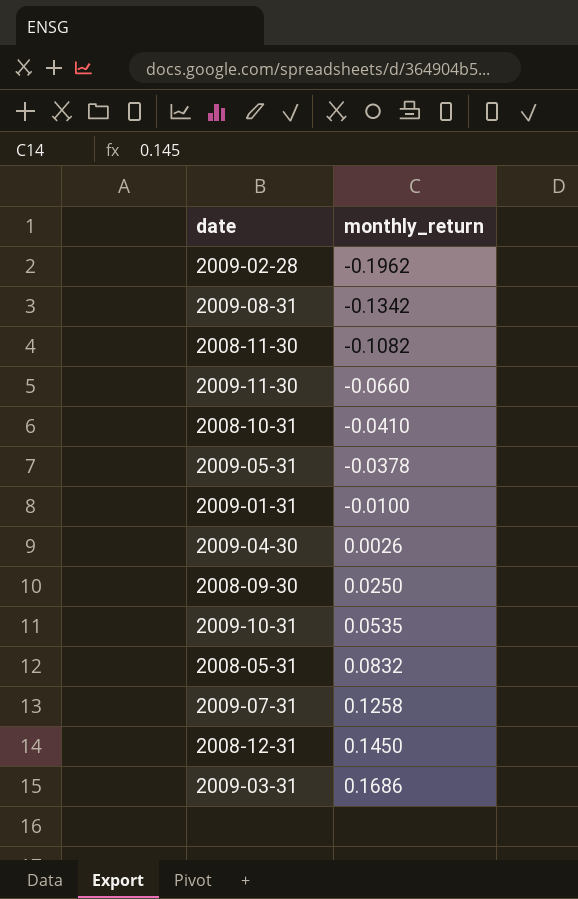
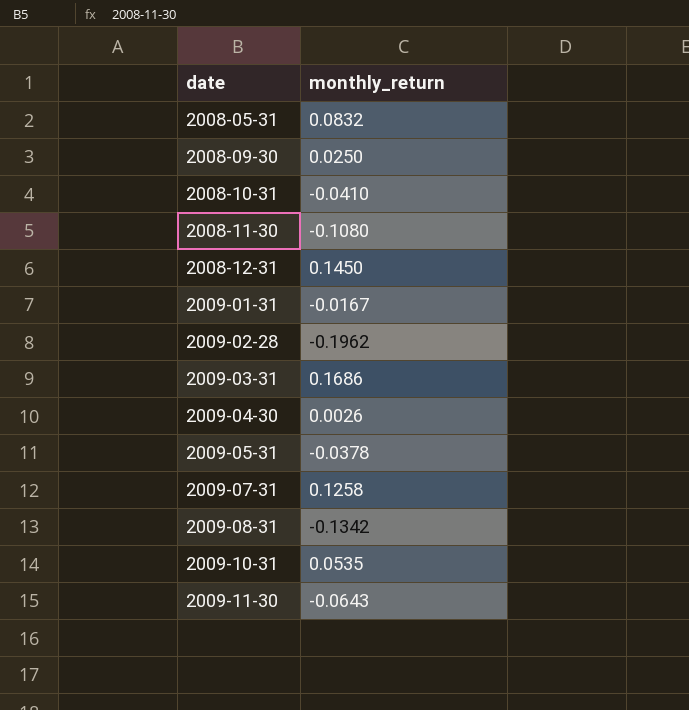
row order: monthly_return ascending -> date ascending
2008-11-30 | monthly_return: -0.1082 -> -0.1080
2009-01-31 | monthly_return: -0.0100 -> -0.0167
2009-11-30 | monthly_return: -0.0660 -> -0.0643

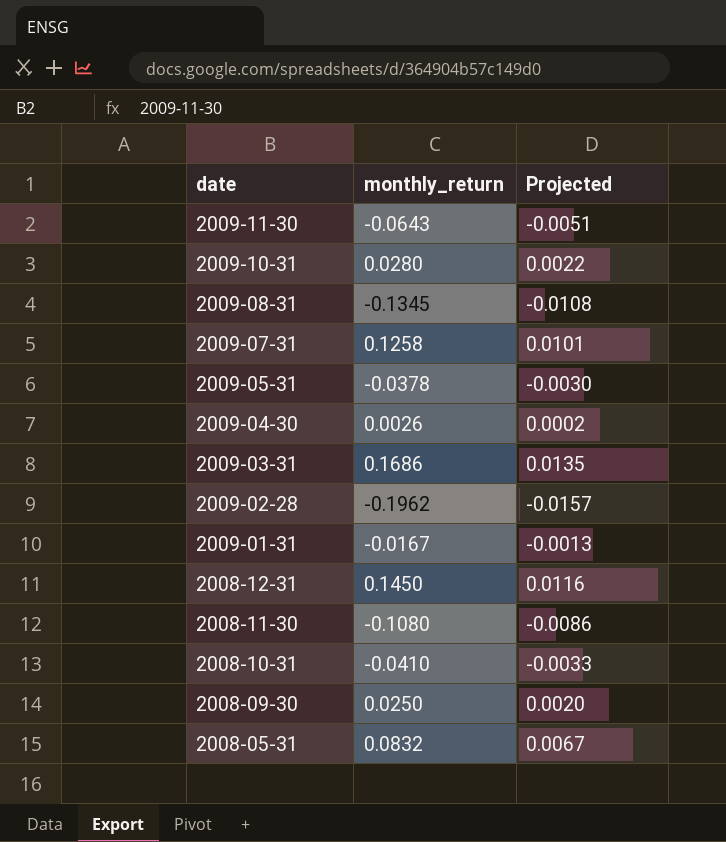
row order: date ascending -> date descending
column Projected | formula: none -> [monthly_return] * 0.08
2009-10-31 | monthly_return: 0.0535 -> 0.0280
2009-08-31 | monthly_return: -0.1342 -> -0.1345

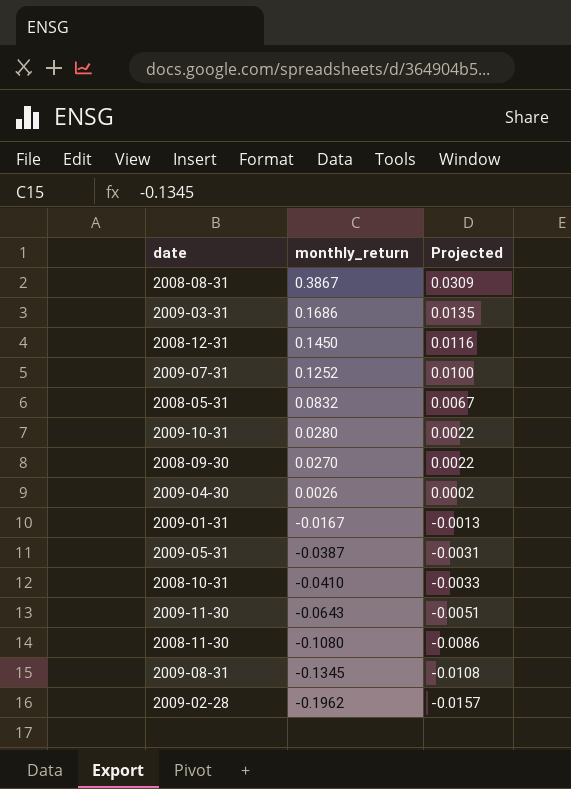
row order: date descending -> monthly_return descending
row 2008-08-31: none -> 0.3867 | 0.0309
2009-07-31 | monthly_return: 0.1258 -> 0.1252
2009-07-31 | Projected: 0.0101 -> 0.0100
2008-09-30 | monthly_return: 0.0250 -> 0.0270
2008-09-30 | Projected: 0.0020 -> 0.0022
2009-05-31 | monthly_return: -0.0378 -> -0.0387
2009-05-31 | Projected: -0.0030 -> -0.0031

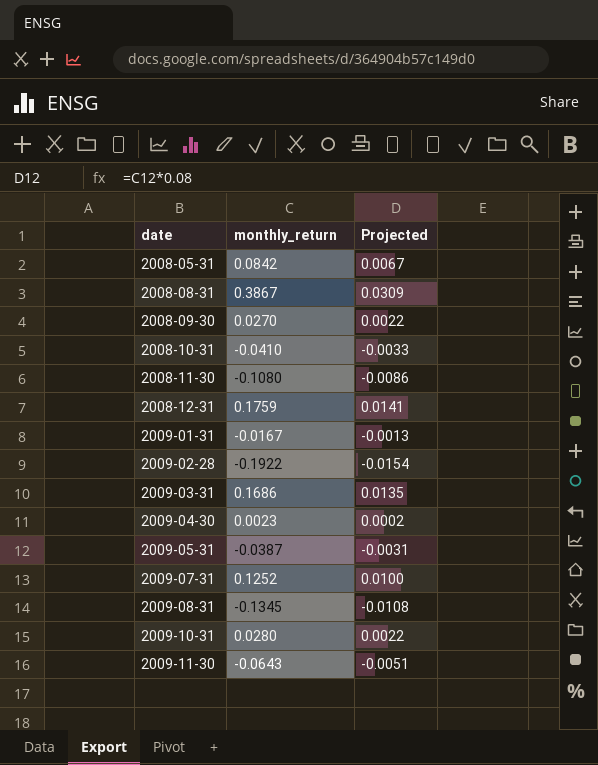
row order: monthly_return descending -> date ascending
2008-05-31 | monthly_return: 0.0832 -> 0.0842
2008-12-31 | monthly_return: 0.1450 -> 0.1759
2008-12-31 | Projected: 0.0116 -> 0.0141
2009-02-28 | monthly_return: -0.1962 -> -0.1922
2009-02-28 | Projected: -0.0157 -> -0.0154
2009-04-30 | monthly_return: 0.0026 -> 0.0023

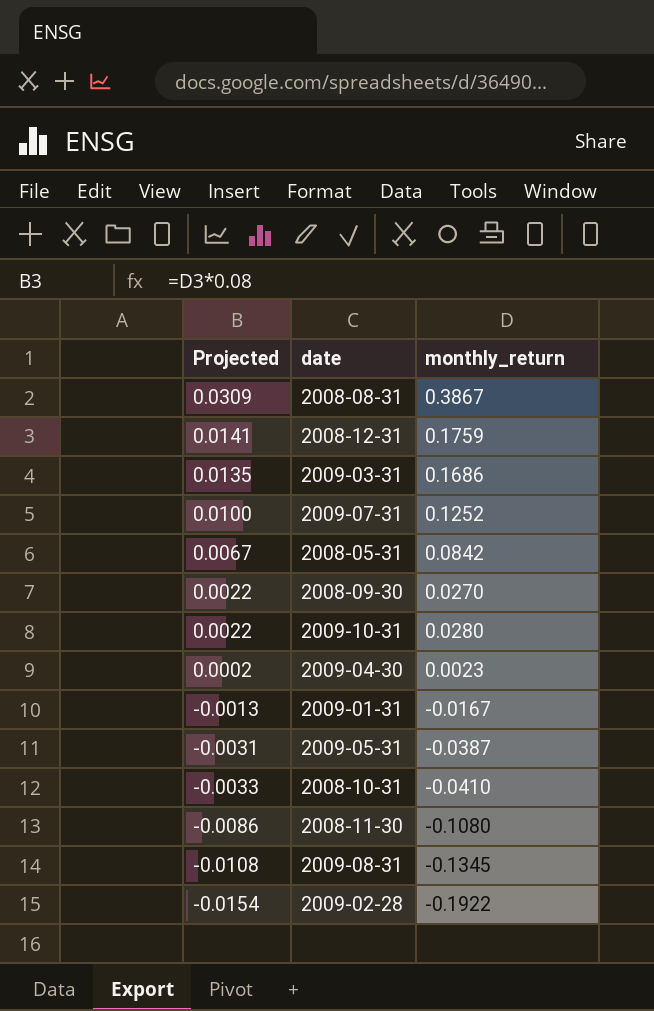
row order: date ascending -> Projected descending
column Projected | position: 3 -> 1
row 2009-11-30: -0.0643 | -0.0051 -> none

